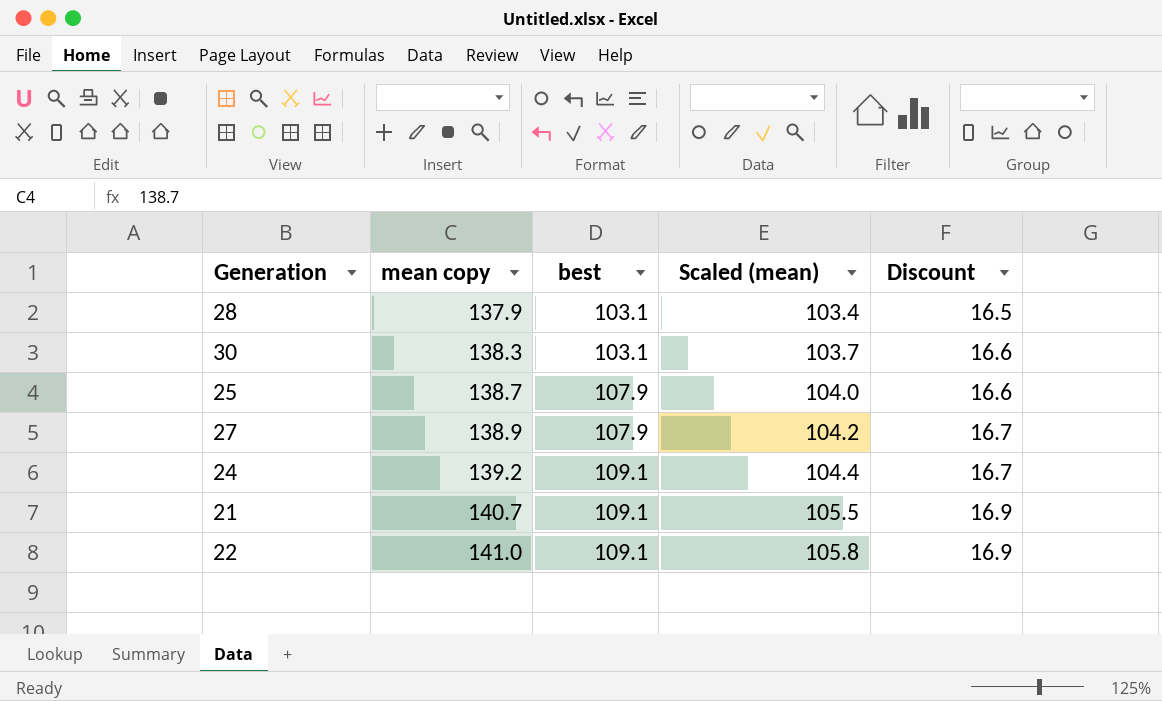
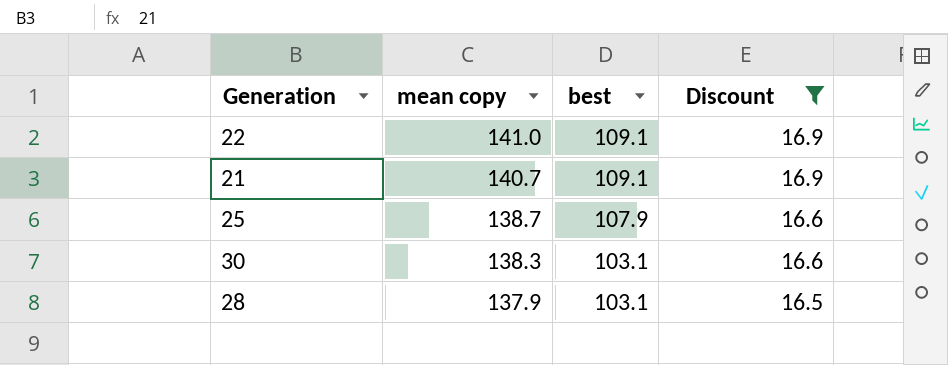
filter: none -> Discount != 16.7
row order: mean copy ascending -> mean copy descending
column Scaled (mean) | formula: [mean copy] * 0.75 -> none

